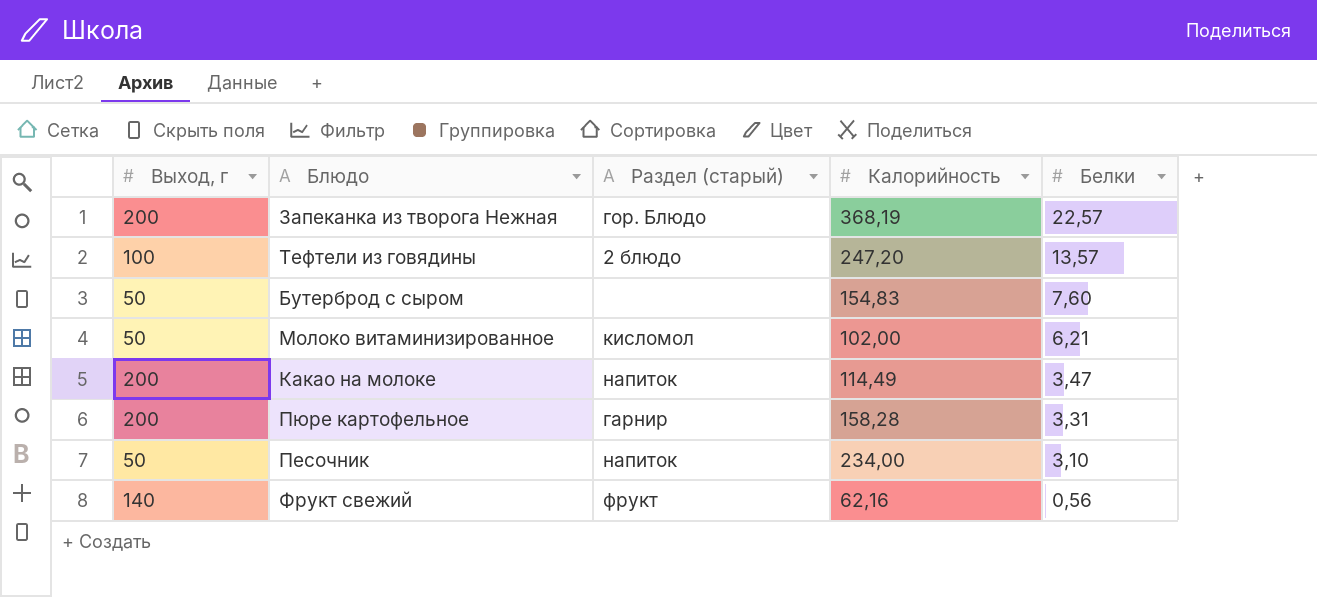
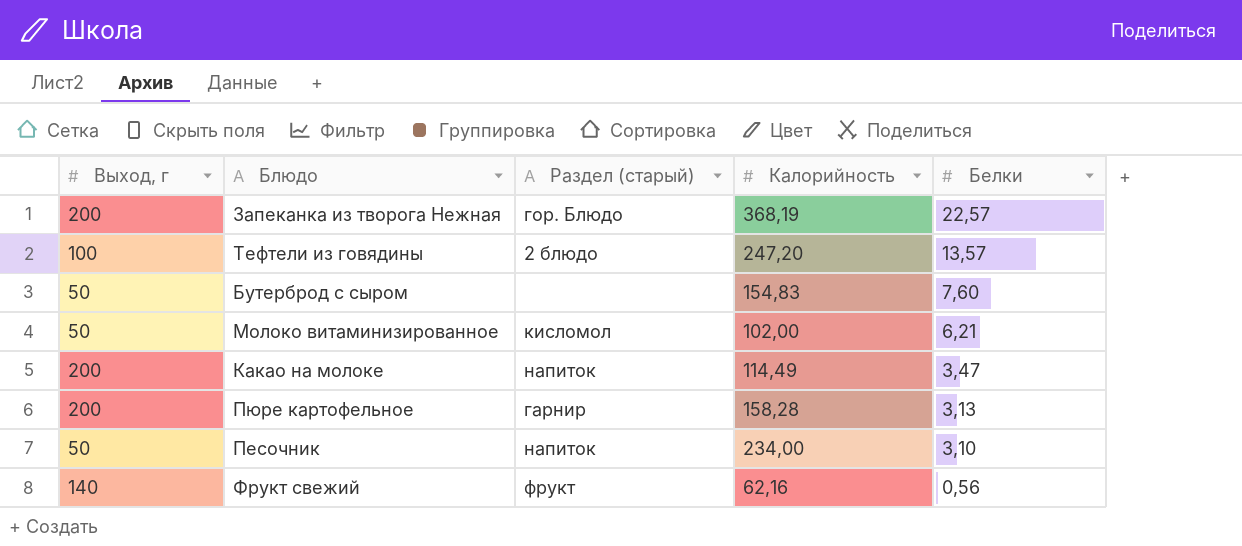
Пюре картофельное | Белки: 3,31 -> 3,13

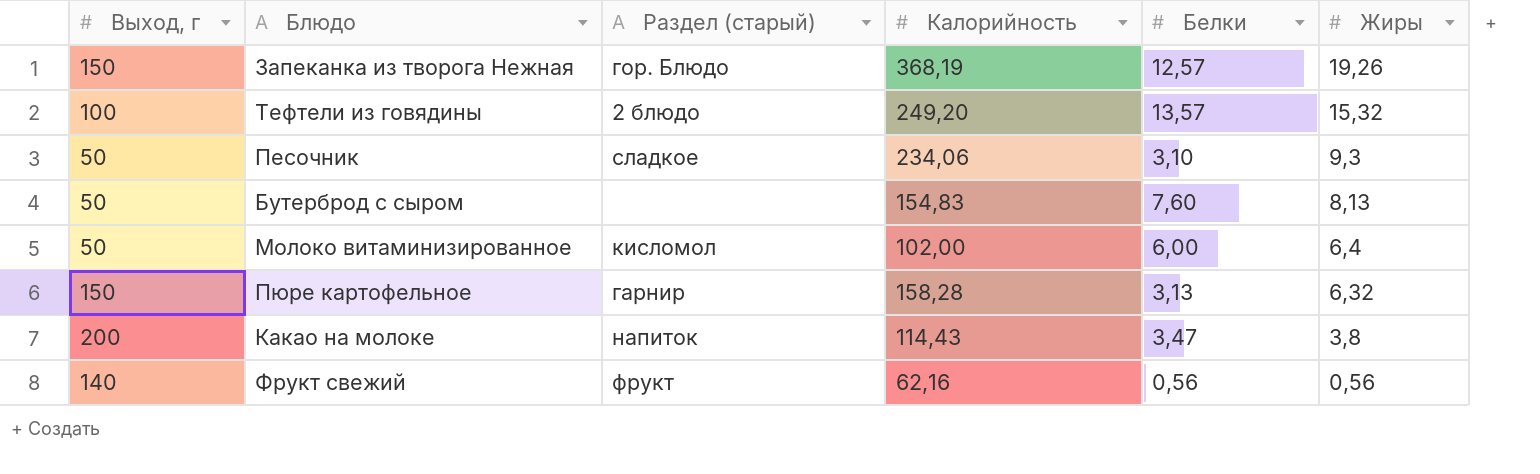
row order: Белки descending -> Жиры descending
column Жиры | position: none -> 6
Запеканка из творога Нежная | Выход, г: 200 -> 150
Запеканка из творога Нежная | Белки: 22,57 -> 12,57
Тефтели из говядины | Калорийность: 247,20 -> 249,20
Песочник | Раздел (старый): напиток -> сладкое
Песочник | Калорийность: 234,00 -> 234,06
Молоко витаминизированное | Белки: 6,21 -> 6,00
Пюре картофельное | Выход, г: 200 -> 150
Какао на молоке | Калорийность: 114,49 -> 114,43

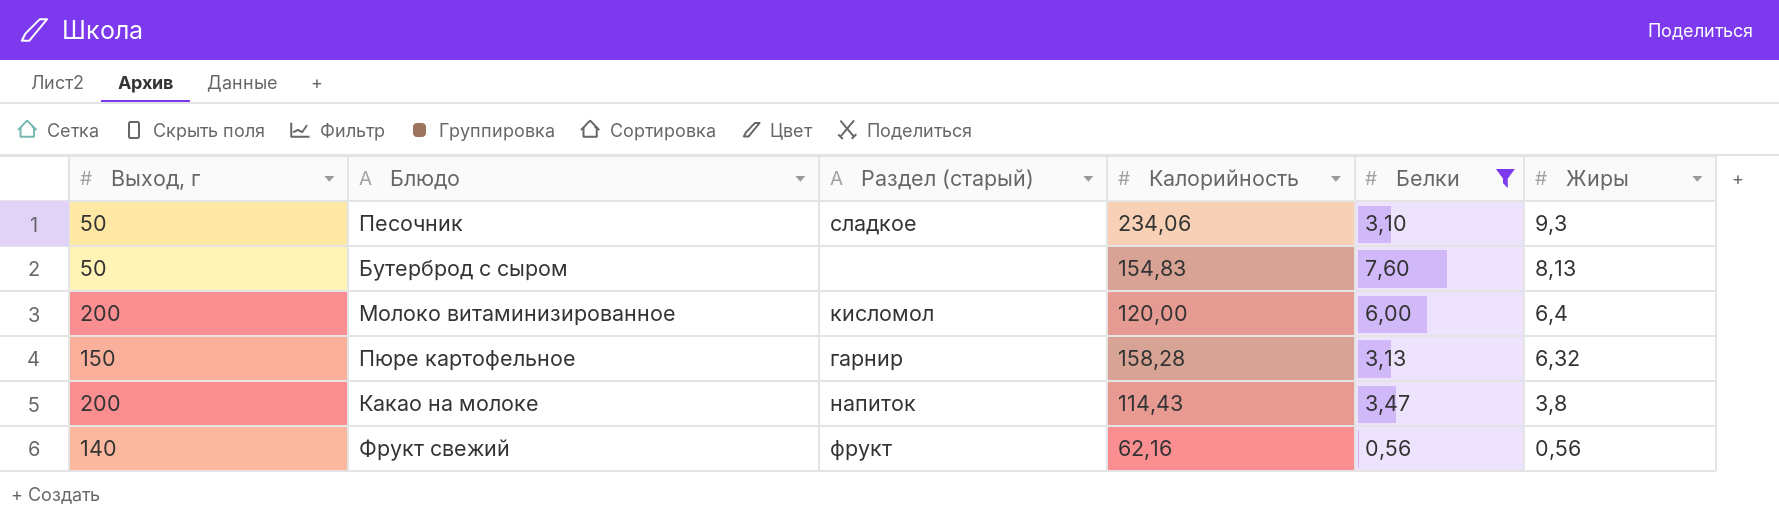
filter: none -> Белки <= 7,60
Молоко витаминизированное | Выход, г: 50 -> 200
Молоко витаминизированное | Калорийность: 102,00 -> 120,00

